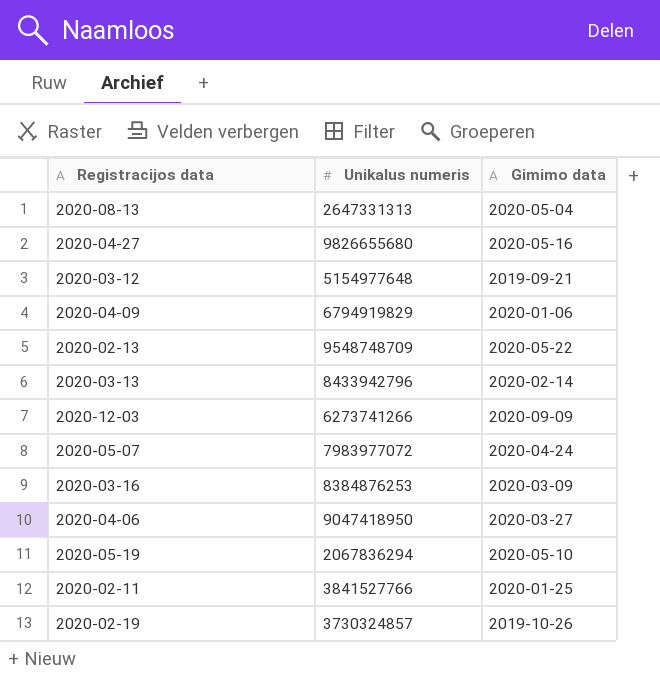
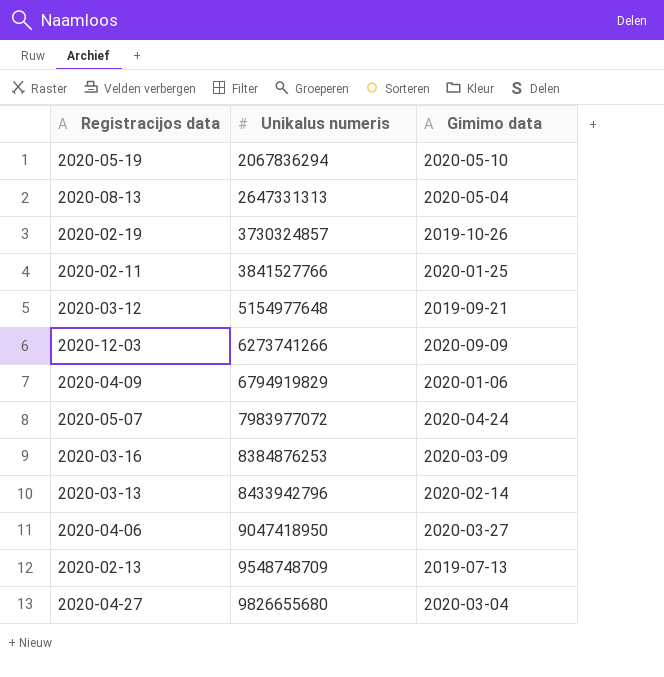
row order: none -> Unikalus numeris ascending
2020-02-13 | Gimimo data: 2020-05-22 -> 2019-07-13
2020-04-27 | Gimimo data: 2020-05-16 -> 2020-03-04

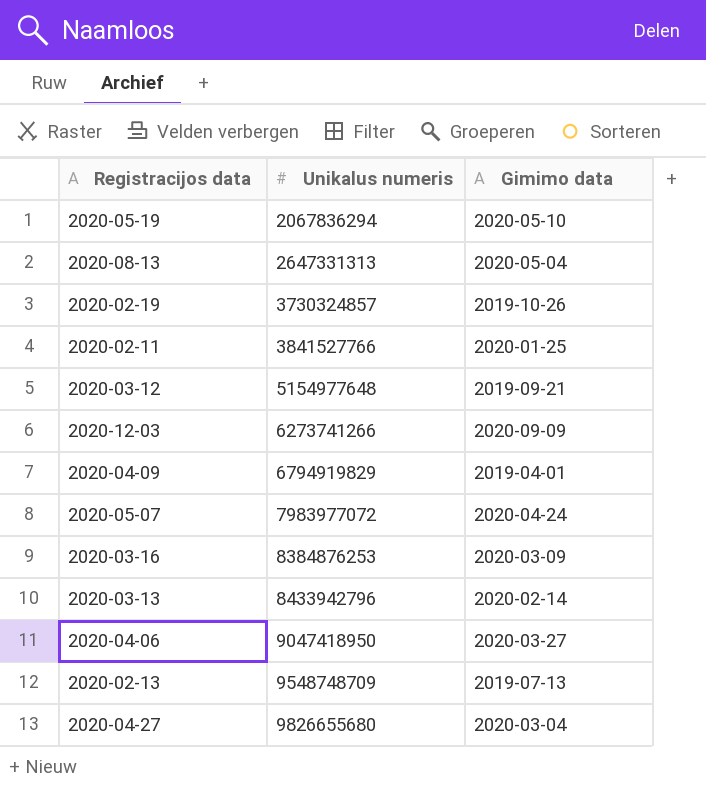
2020-04-09 | Gimimo data: 2020-01-06 -> 2019-04-01

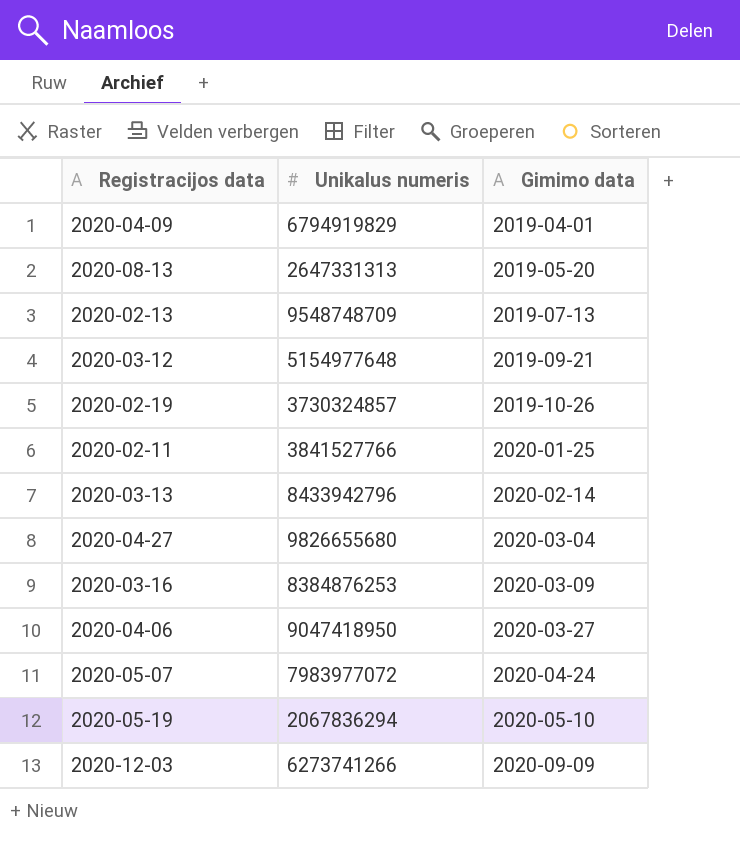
row order: Unikalus numeris ascending -> Gimimo data ascending
2020-08-13 | Gimimo data: 2020-05-04 -> 2019-05-20

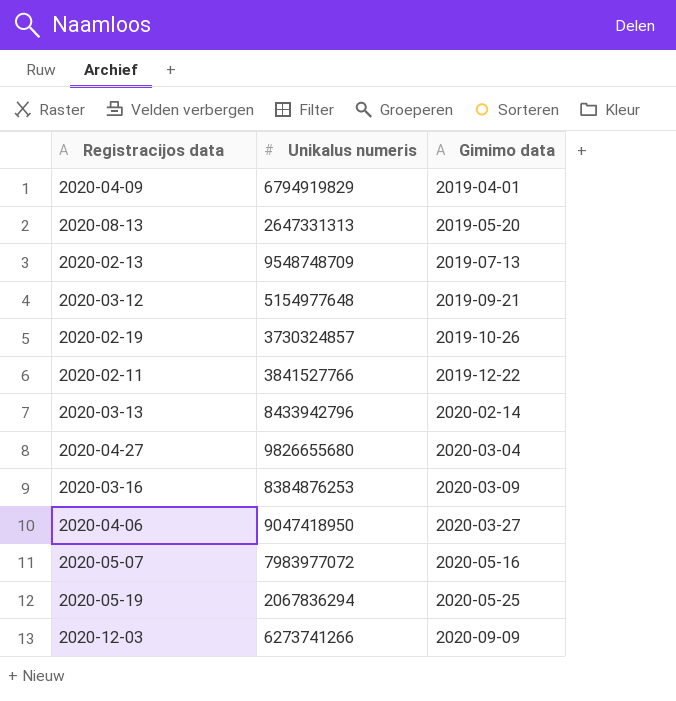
2020-02-11 | Gimimo data: 2020-01-25 -> 2019-12-22
2020-05-07 | Gimimo data: 2020-04-24 -> 2020-05-16
2020-05-19 | Gimimo data: 2020-05-10 -> 2020-05-25

